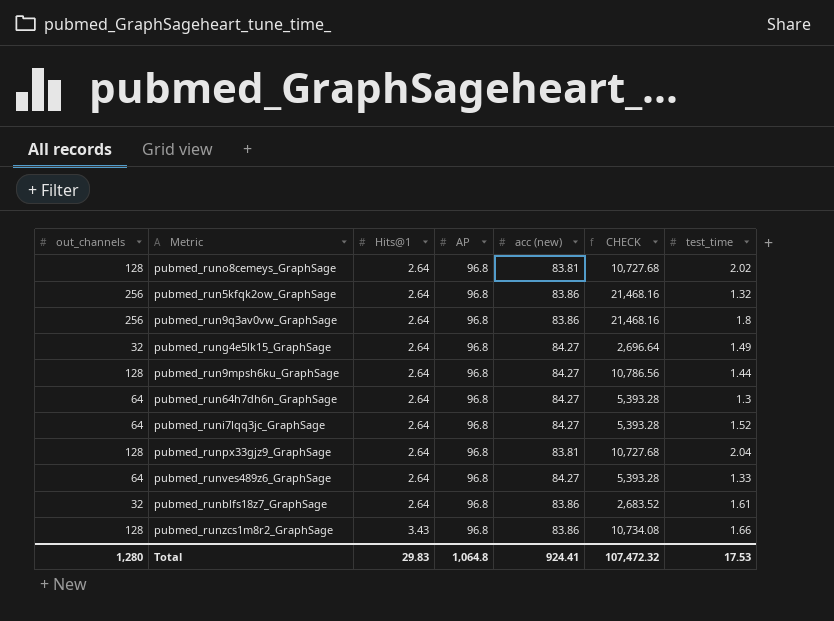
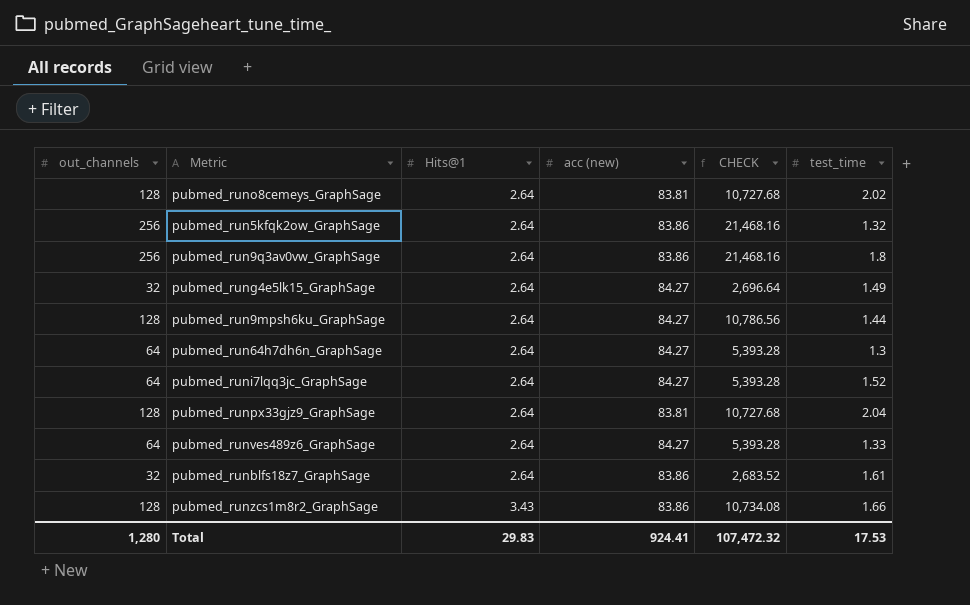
column AP | position: 4 -> none

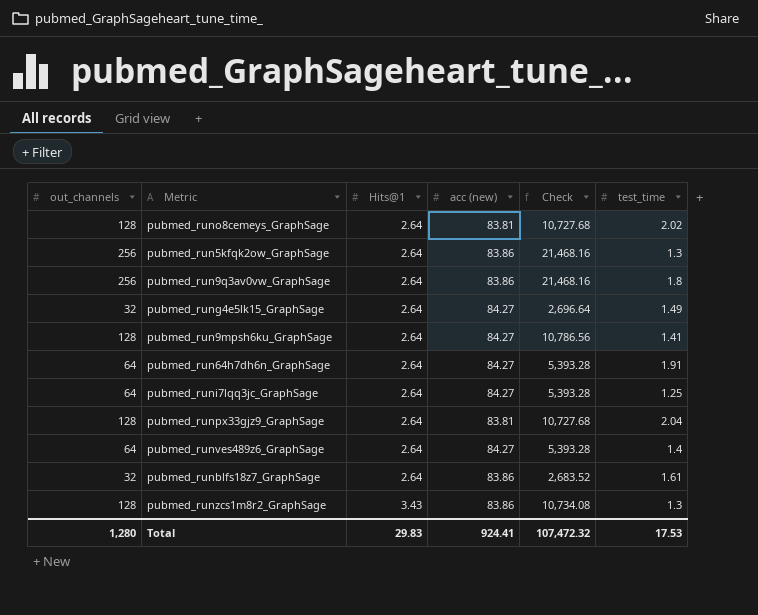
column name: CHECK -> Check
pubmed_run5kfqk2ow_GraphSage | test_time: 1.32 -> 1.3
pubmed_run9mpsh6ku_GraphSage | test_time: 1.44 -> 1.41
pubmed_run64h7dh6n_GraphSage | test_time: 1.3 -> 1.91
pubmed_runi7lqq3jc_GraphSage | test_time: 1.52 -> 1.25
pubmed_runves489z6_GraphSage | test_time: 1.33 -> 1.4
pubmed_runzcs1m8r2_GraphSage | test_time: 1.66 -> 1.3

